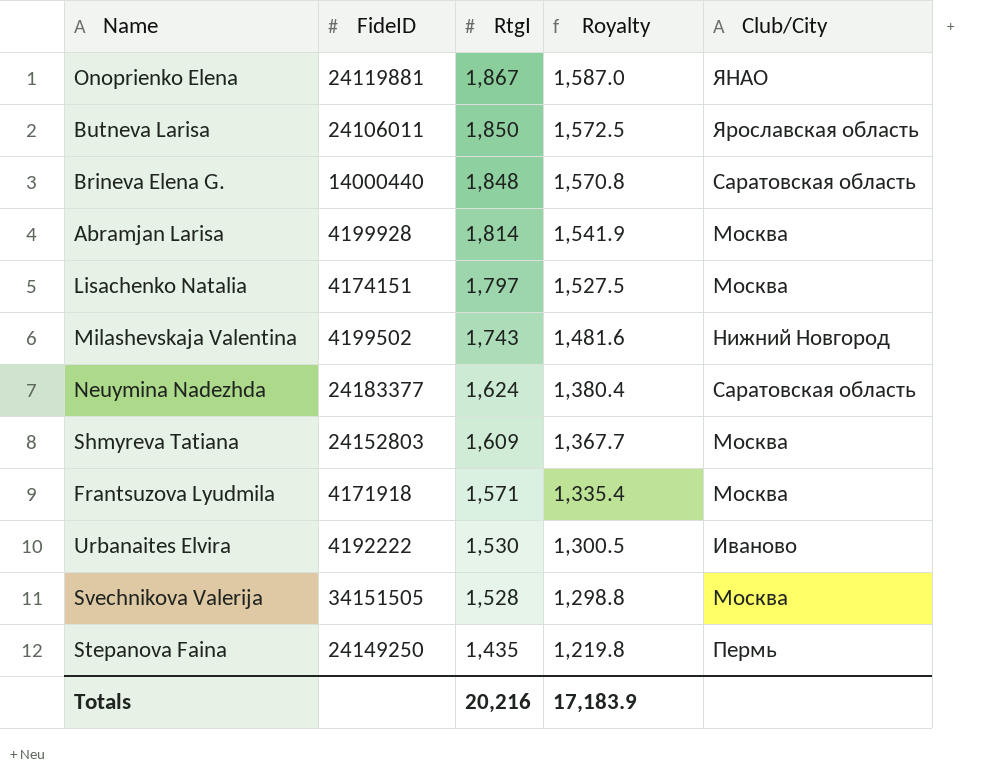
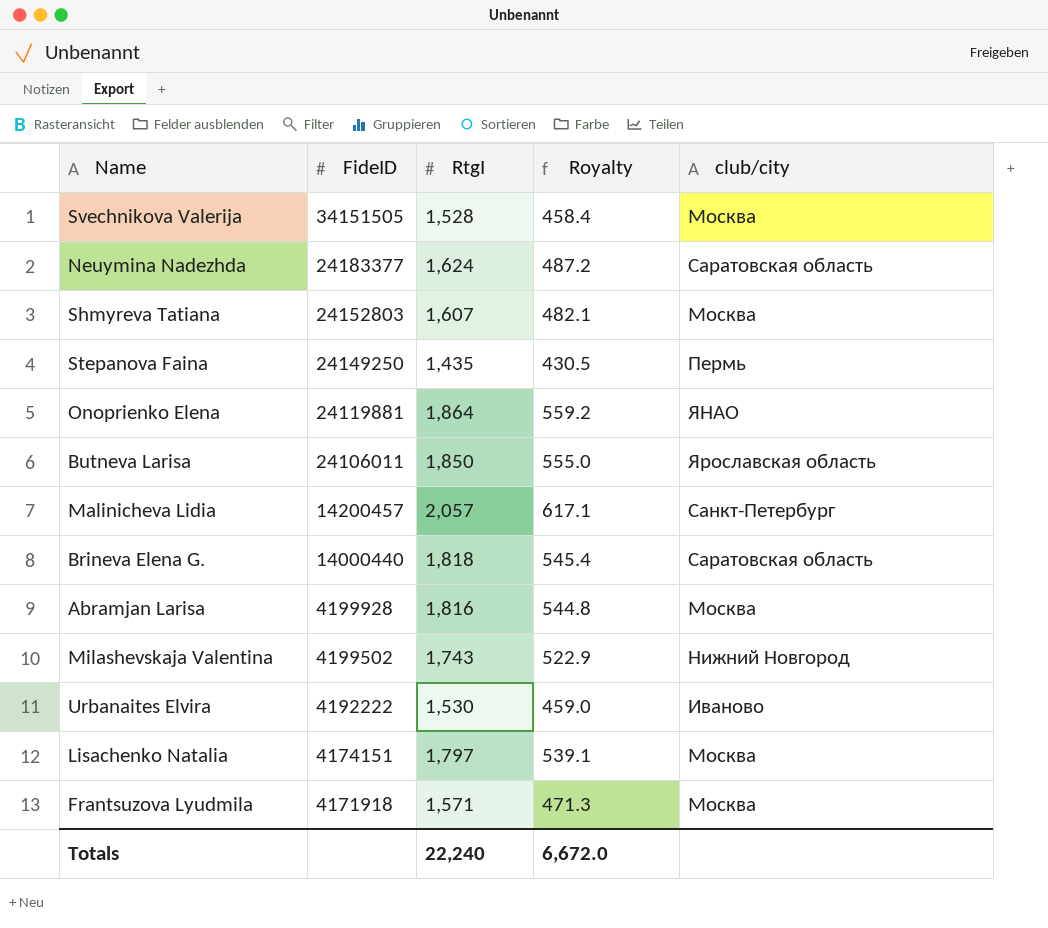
row order: RtgI descending -> FideID descending
column Royalty | formula: [RtgI] * 0.85 -> [RtgI] * 0.3
column name: Club/City -> club/city
Shmyreva Tatiana | RtgI: 1,609 -> 1,607
Onoprienko Elena | RtgI: 1,867 -> 1,864
row Malinicheva Lidia: none -> 14200457 | 2,057 | 617.1 | Санкт-Петербург
Brineva Elena G. | RtgI: 1,848 -> 1,818
Abramjan Larisa | RtgI: 1,814 -> 1,816
Totals | RtgI: 20,216 -> 22,240
Totals | Royalty: 17,183.9 -> 6,672.0

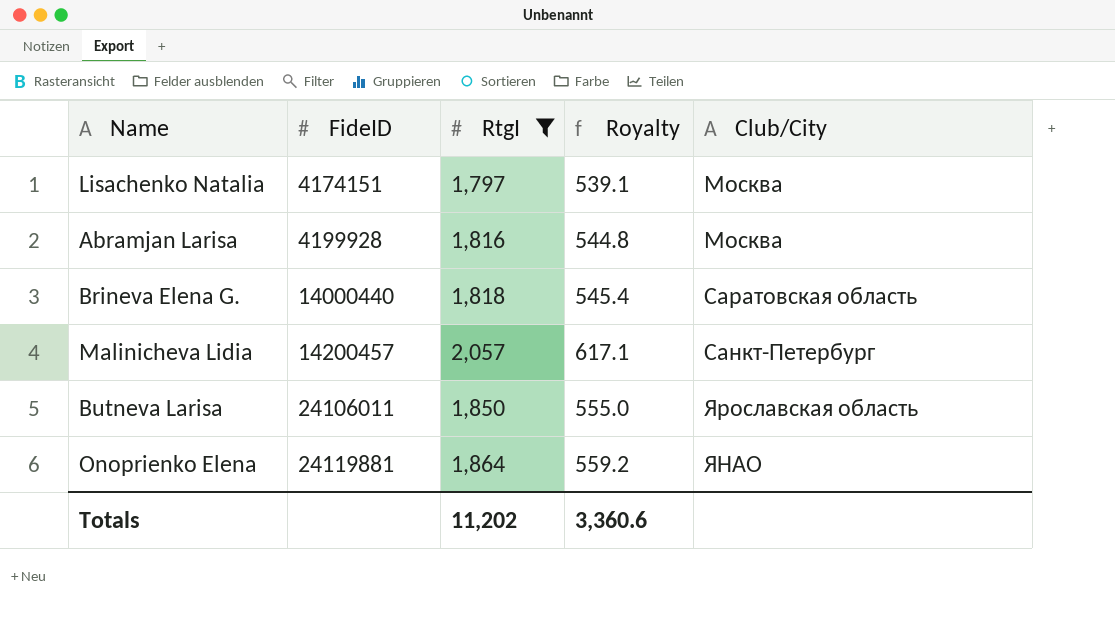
filter: none -> RtgI >= 1,797
row order: FideID descending -> FideID ascending
column name: club/city -> Club/City
Totals | RtgI: 22,240 -> 11,202
Totals | Royalty: 6,672.0 -> 3,360.6

